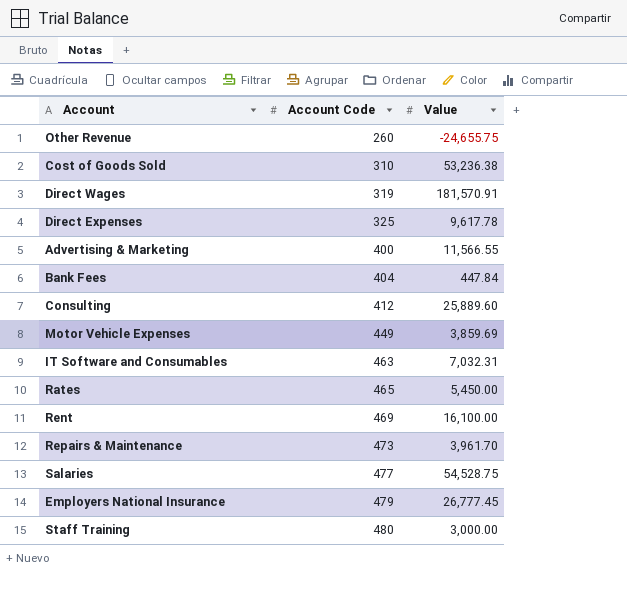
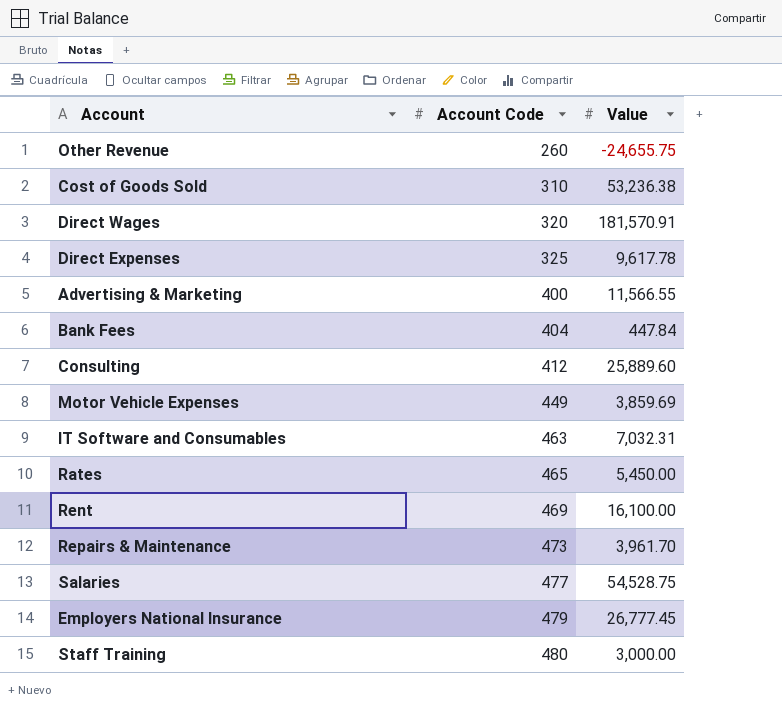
Direct Wages | Account Code: 319 -> 320

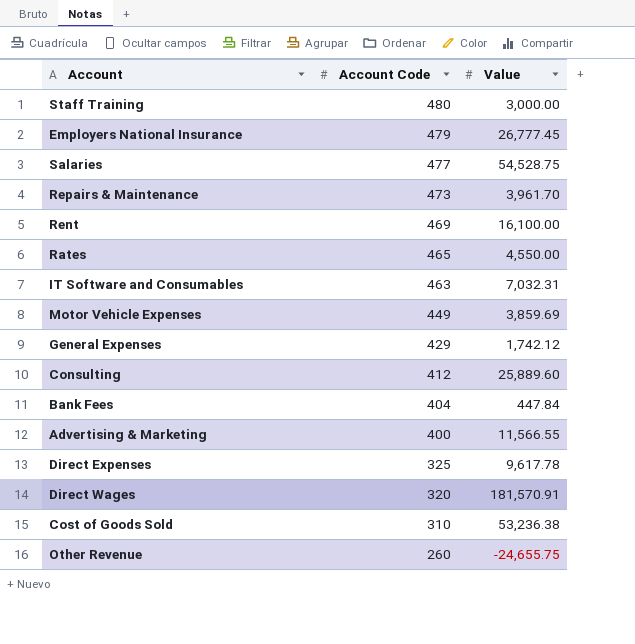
row order: Account Code ascending -> Account Code descending
Rates | Value: 5,450.00 -> 4,550.00
row General Expenses: none -> 429 | 1,742.12

